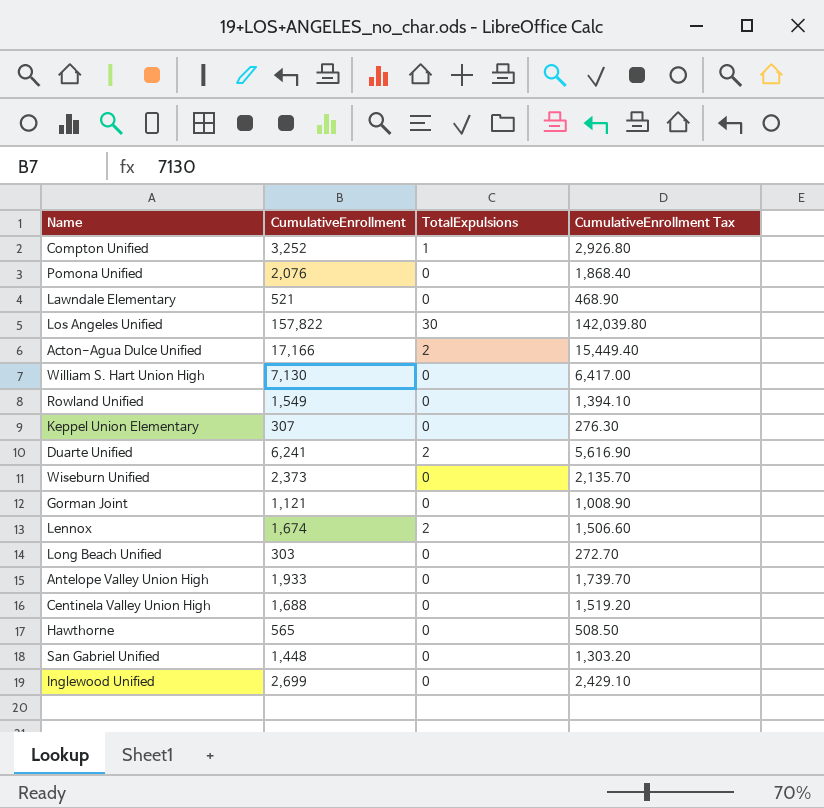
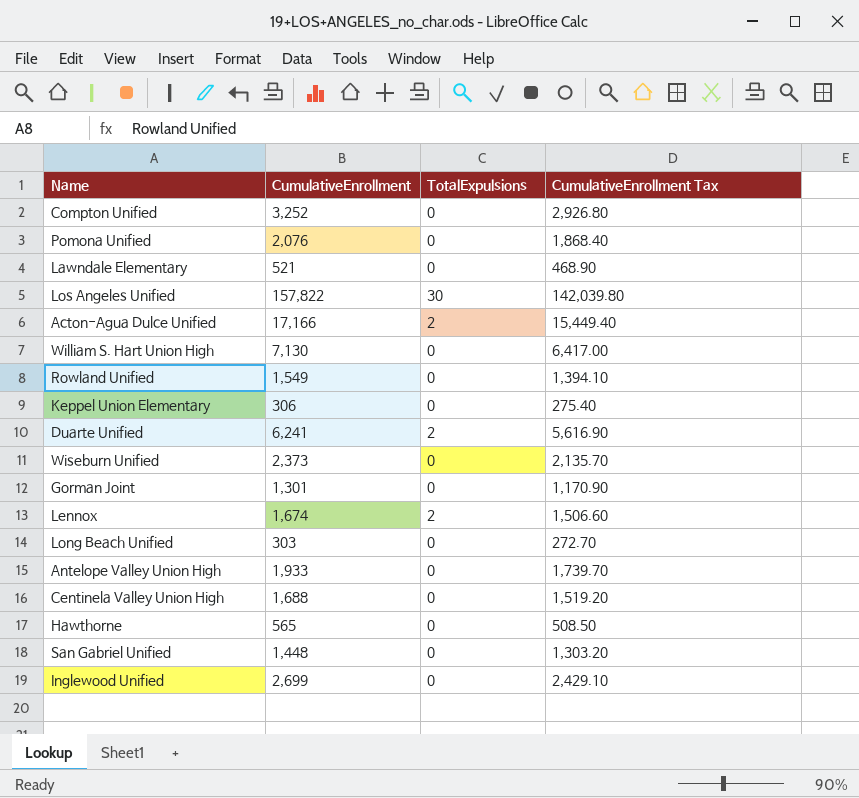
Compton Unified | TotalExpulsions: 1 -> 0
Keppel Union Elementary | CumulativeEnrollment: 307 -> 306
Keppel Union Elementary | CumulativeEnrollment Tax: 276.30 -> 275.40
Gorman Joint | CumulativeEnrollment: 1,121 -> 1,301
Gorman Joint | CumulativeEnrollment Tax: 1,008.90 -> 1,170.90

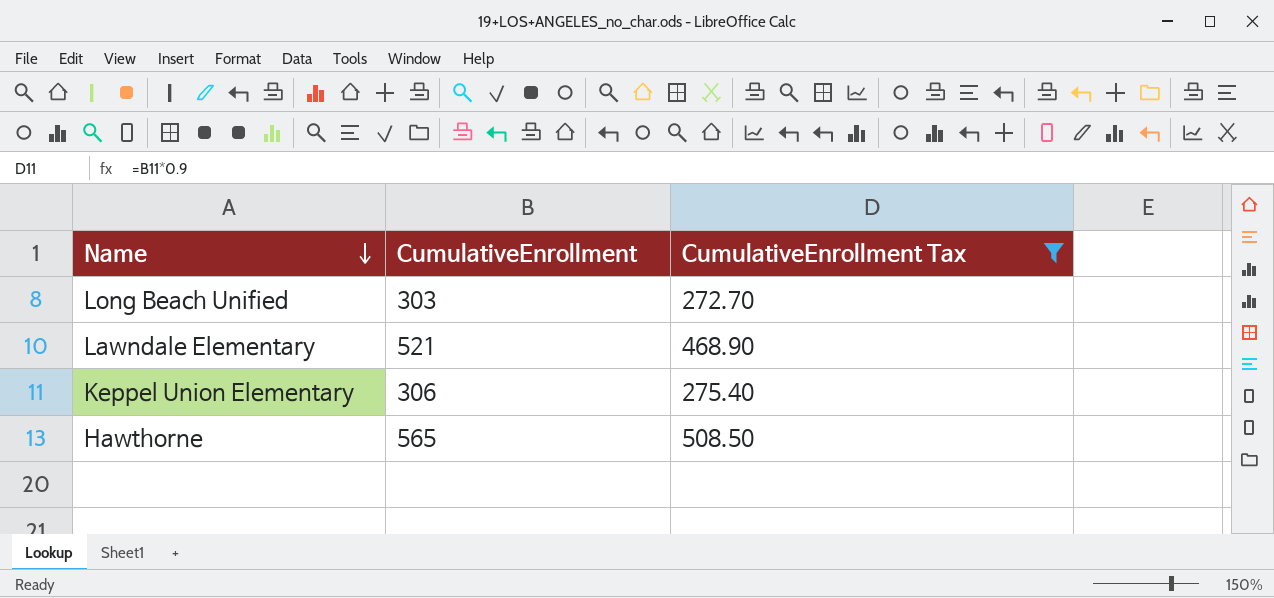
filter: none -> CumulativeEnrollment Tax <= 508.50
row order: none -> Name descending
column TotalExpulsions | position: 3 -> none

